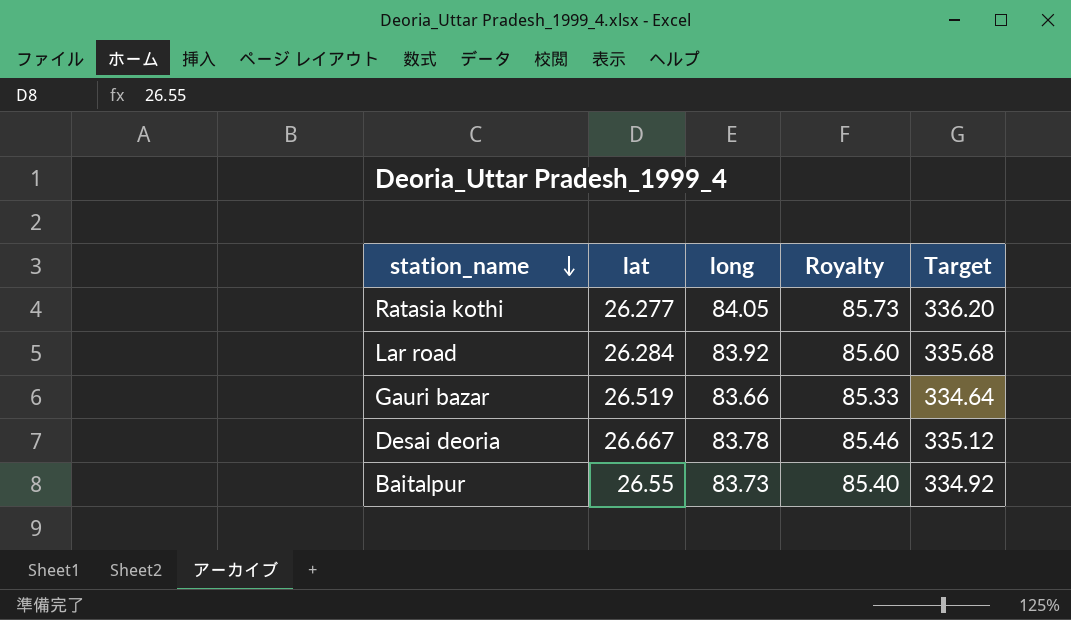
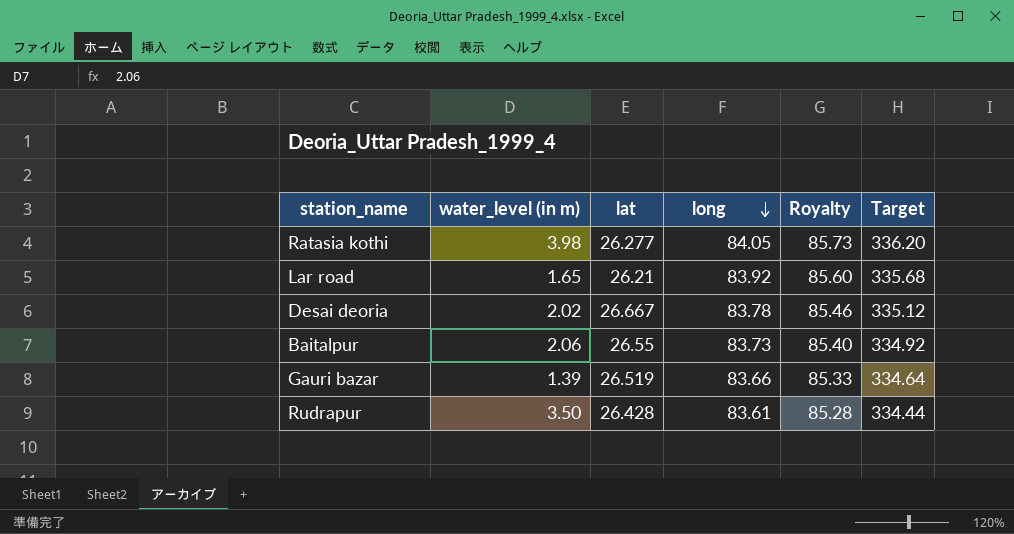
row order: station_name descending -> long descending
column water_level (in m) | position: none -> 2
Lar road | lat: 26.284 -> 26.21
row Rudrapur: none -> 3.50 | 26.428 | 83.61 | 85.28 | 334.44

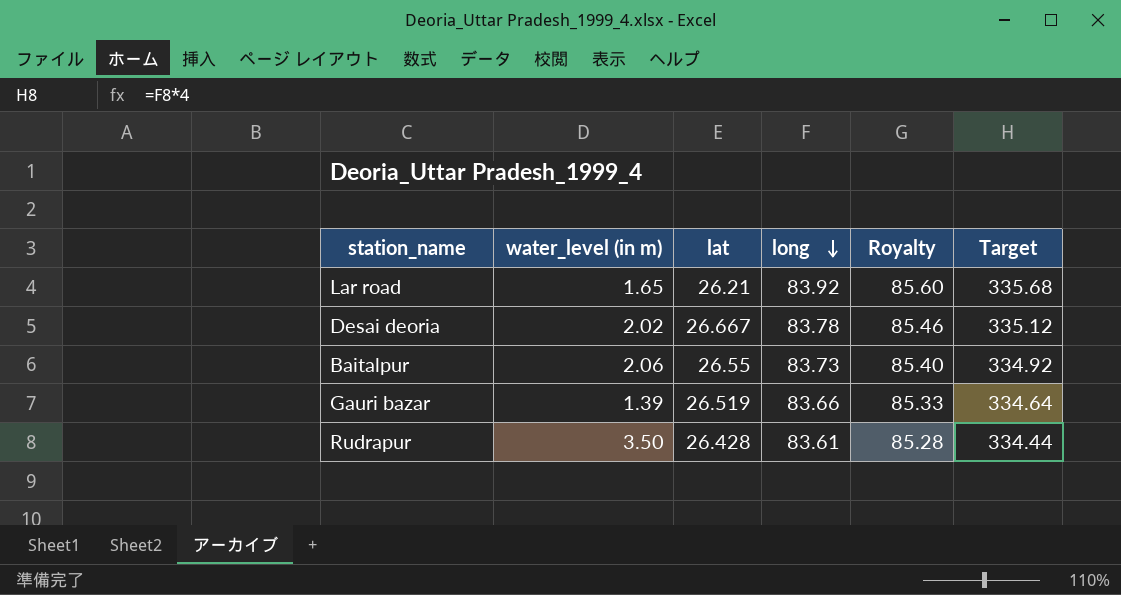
row Ratasia kothi: 3.98 | 26.277 | 84.05 | 85.73 | 336.20 -> none

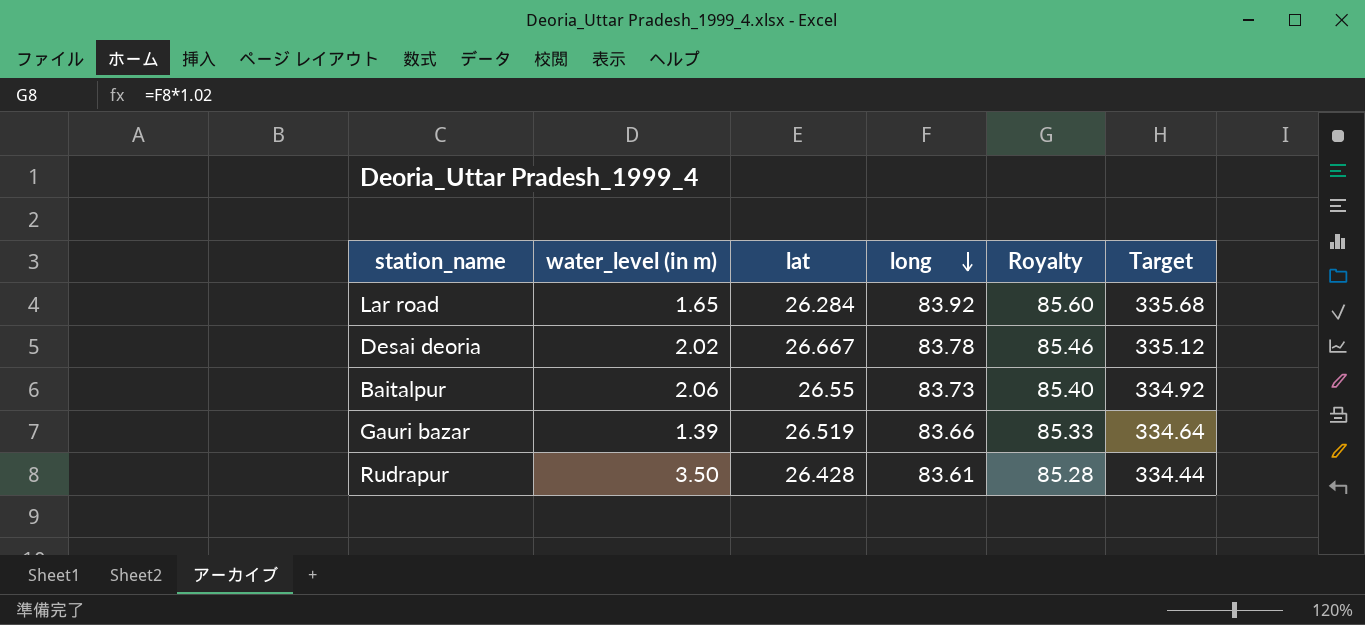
Lar road | lat: 26.21 -> 26.284

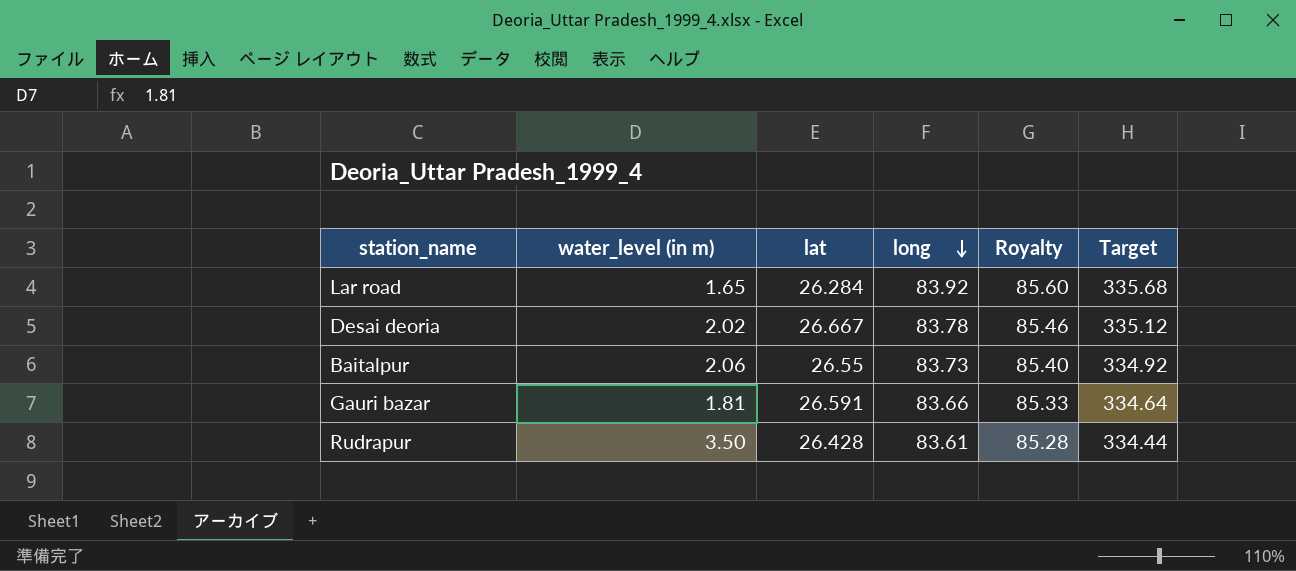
Gauri bazar | water_level (in m): 1.39 -> 1.81
Gauri bazar | lat: 26.519 -> 26.591

